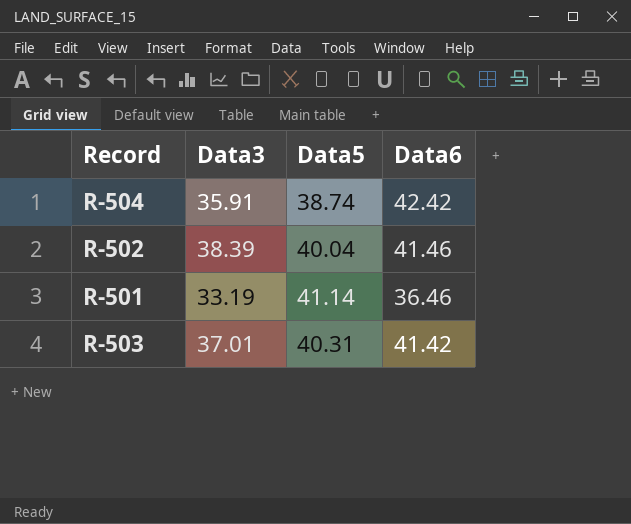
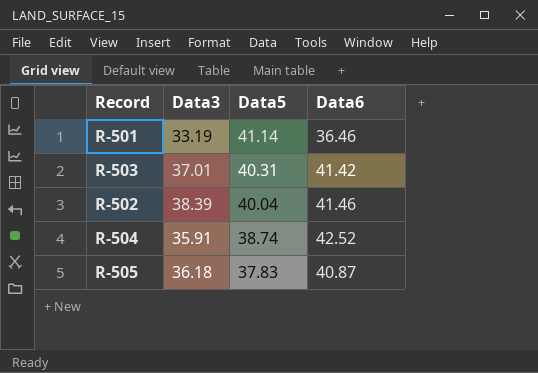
row order: none -> Data5 descending
R-504 | Data6: 42.42 -> 42.52
row R-505: none -> 36.18 | 37.83 | 40.87

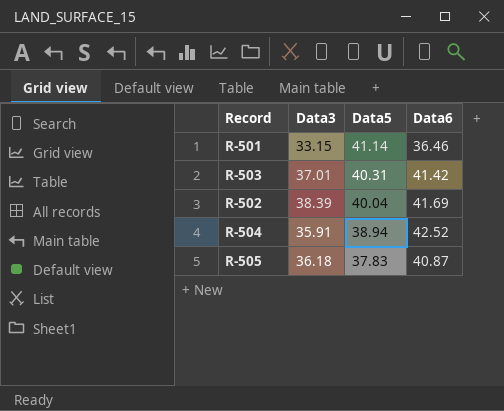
R-501 | Data3: 33.19 -> 33.15
R-502 | Data6: 41.46 -> 41.69
R-504 | Data5: 38.74 -> 38.94

